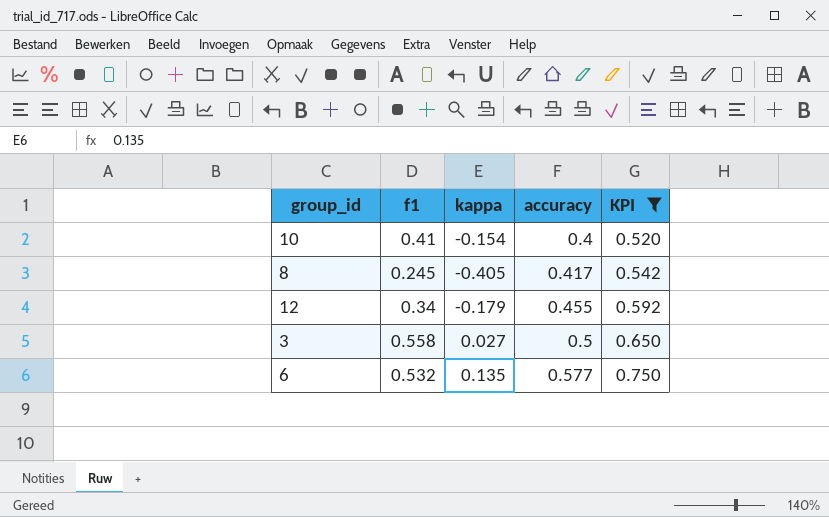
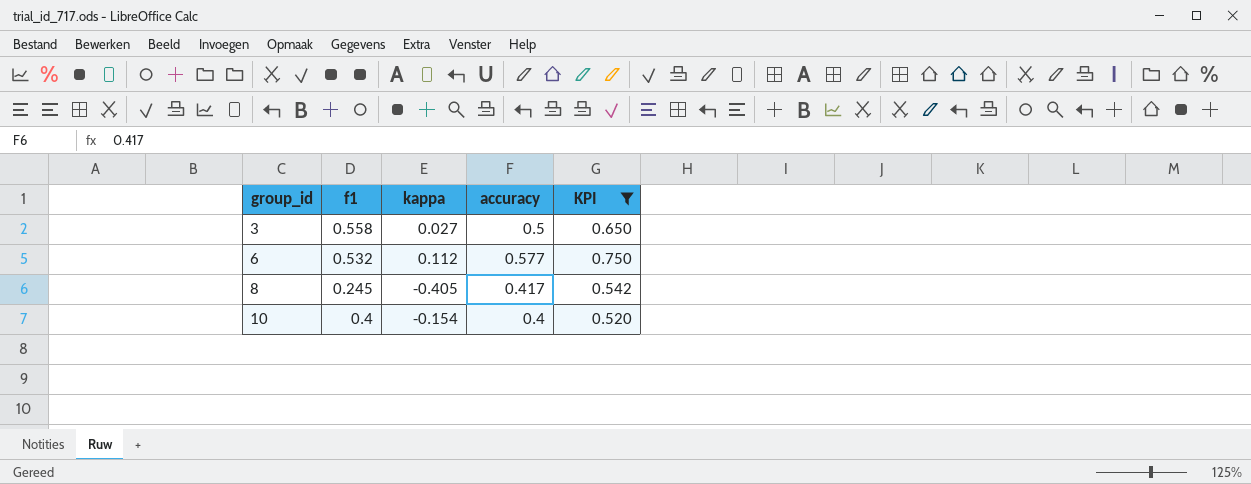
row order: accuracy ascending -> group_id ascending
row 12: 0.34 | -0.179 | 0.455 | 0.592 -> none
6 | kappa: 0.135 -> 0.112
10 | f1: 0.41 -> 0.4

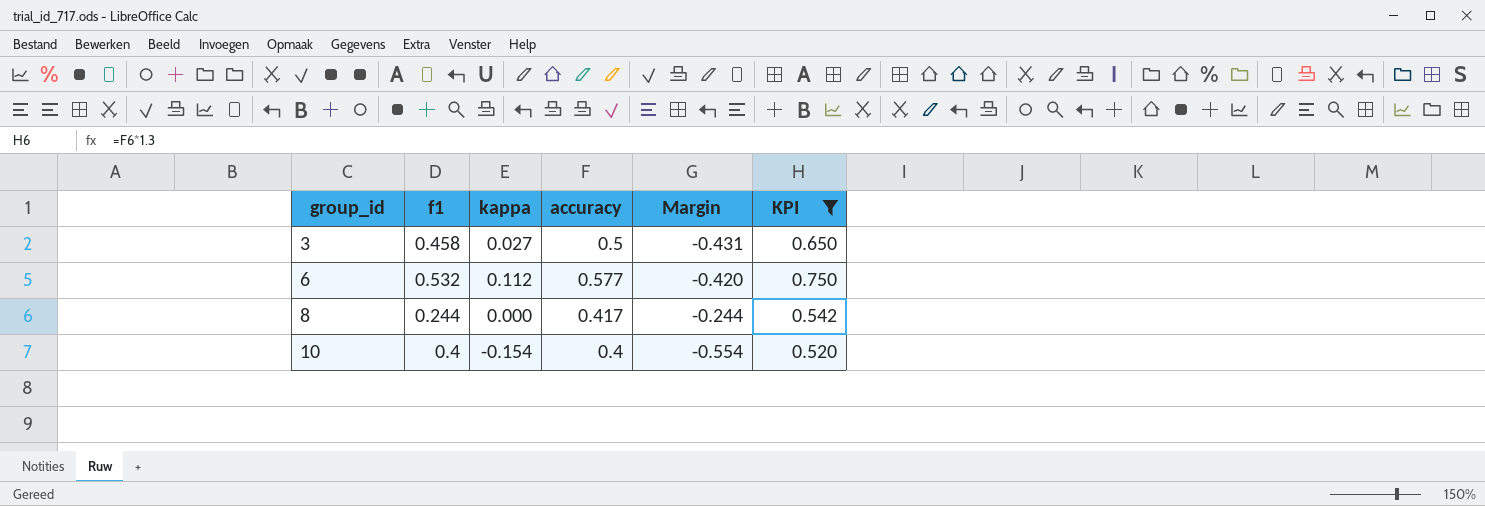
column Margin | formula: none -> [kappa] - [f1]
3 | f1: 0.558 -> 0.458
8 | f1: 0.245 -> 0.244
8 | kappa: -0.405 -> 0.000

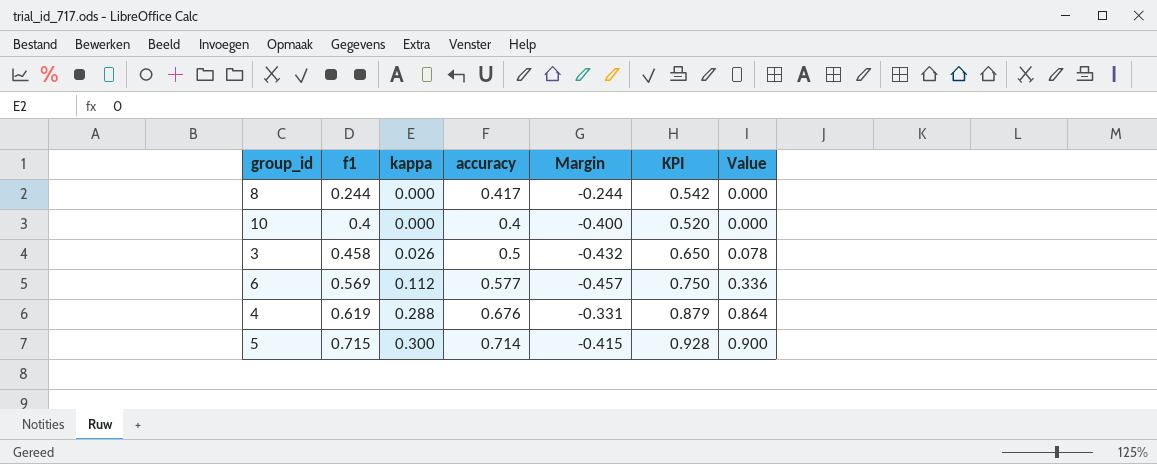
filter: KPI <= 0.750 -> none
row order: group_id ascending -> f1 ascending
column Value | formula: none -> [kappa] * 3
10 | kappa: -0.154 -> 0.000
10 | Margin: -0.554 -> -0.400
3 | kappa: 0.027 -> 0.026
3 | Margin: -0.431 -> -0.432
6 | f1: 0.532 -> 0.569
6 | Margin: -0.420 -> -0.457

